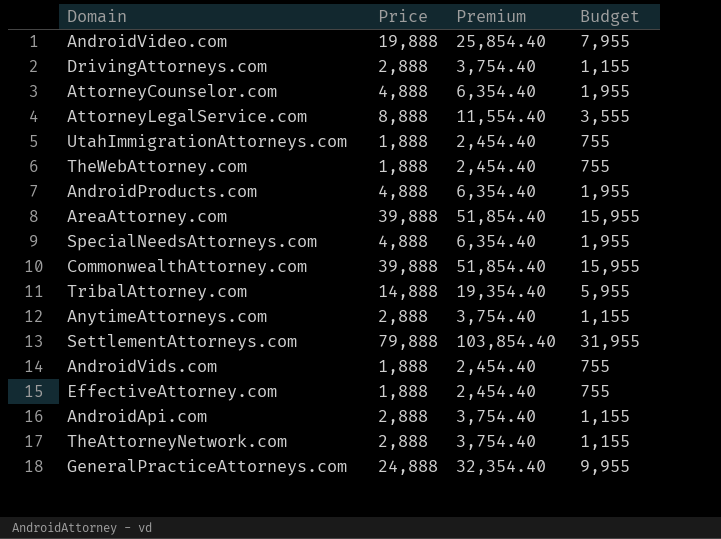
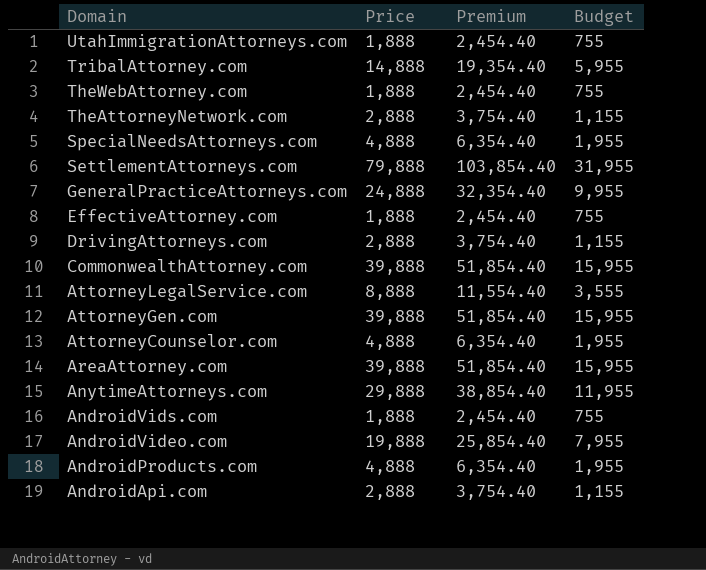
row order: none -> Domain descending
row AttorneyGen.com: none -> 39,888 | 51,854.40 | 15,955
AnytimeAttorneys.com | Price: 2,888 -> 29,888
AnytimeAttorneys.com | Premium: 3,754.40 -> 38,854.40
AnytimeAttorneys.com | Budget: 1,155 -> 11,955

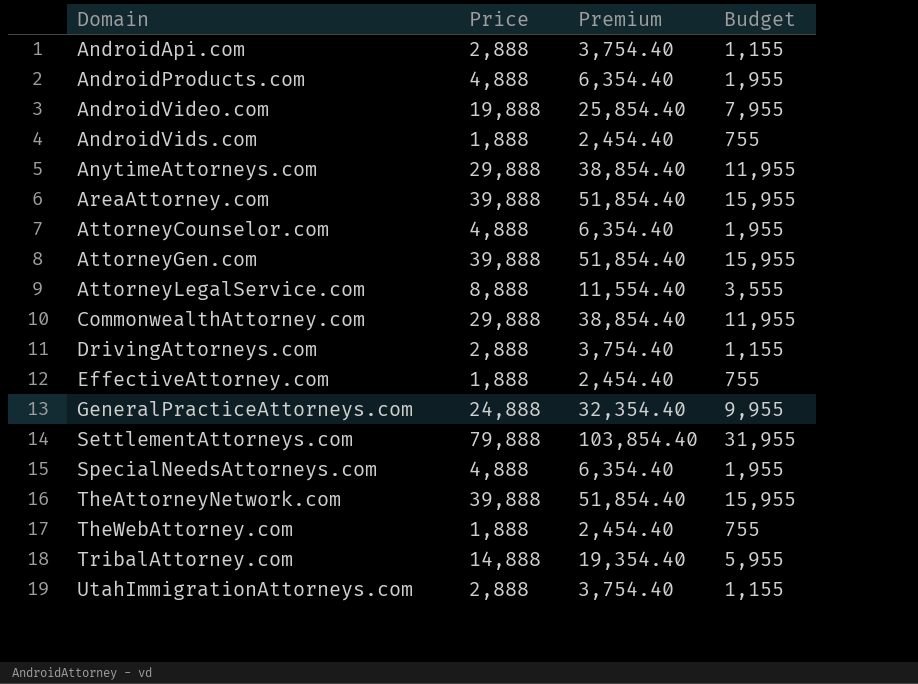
row order: Domain descending -> Domain ascending
CommonwealthAttorney.com | Price: 39,888 -> 29,888
CommonwealthAttorney.com | Premium: 51,854.40 -> 38,854.40
CommonwealthAttorney.com | Budget: 15,955 -> 11,955
TheAttorneyNetwork.com | Price: 2,888 -> 39,888
TheAttorneyNetwork.com | Premium: 3,754.40 -> 51,854.40
TheAttorneyNetwork.com | Budget: 1,155 -> 15,955
UtahImmigrationAttorneys.com | Price: 1,888 -> 2,888
UtahImmigrationAttorneys.com | Premium: 2,454.40 -> 3,754.40
UtahImmigrationAttorneys.com | Budget: 755 -> 1,155

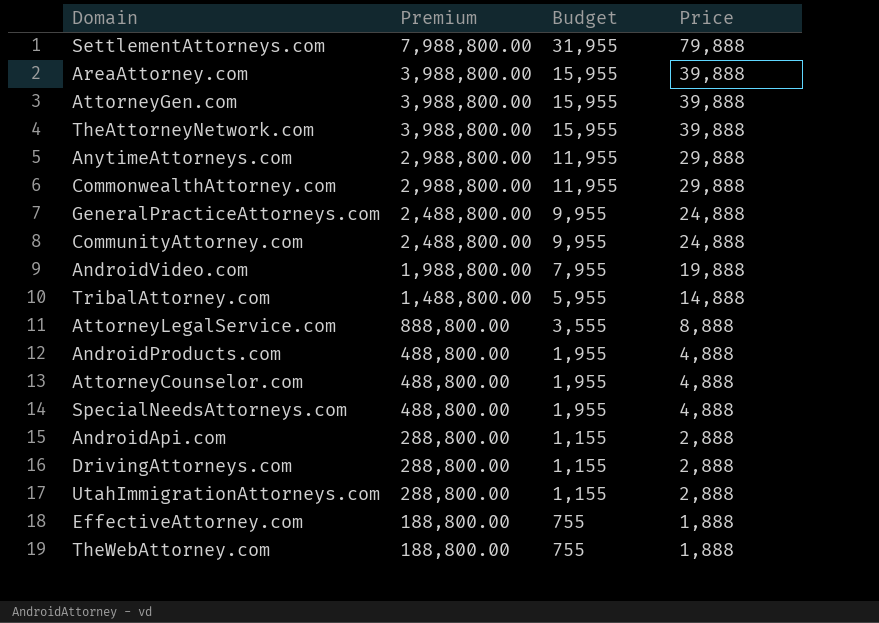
row order: Domain ascending -> Premium descending
column Premium | formula: [Price] * 1.3 -> [Price] * 100
column Price | position: 2 -> 4
row AndroidVids.com: 1,888 | 2,454.40 | 755 -> none
row CommunityAttorney.com: none -> 2,488,800.00 | 9,955 | 24,888

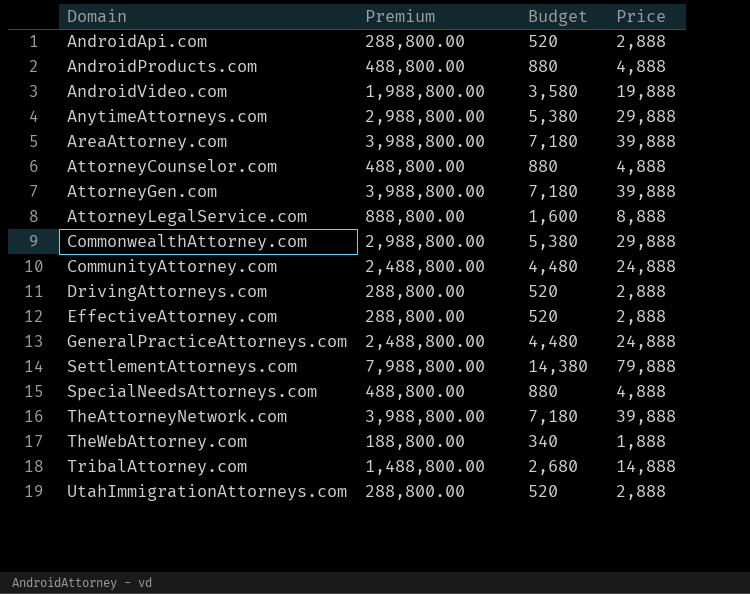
row order: Premium descending -> Domain ascending
column Budget | formula: [Price] * 0.4 -> [Price] * 0.18
EffectiveAttorney.com | Premium: 188,800.00 -> 288,800.00
EffectiveAttorney.com | Price: 1,888 -> 2,888

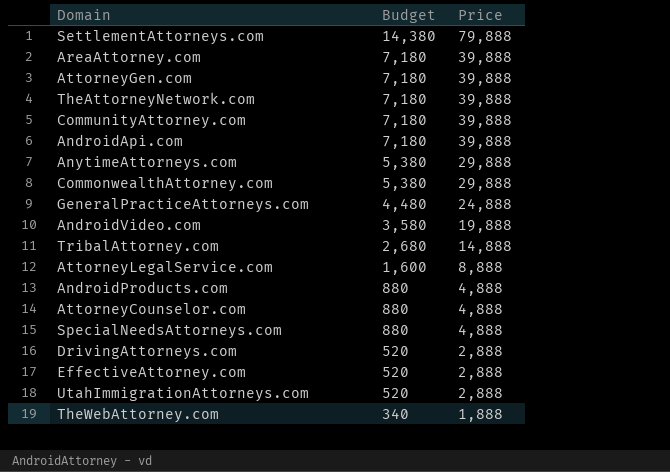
row order: Domain ascending -> Budget descending
column Premium | formula: [Price] * 100 -> none
CommunityAttorney.com | Budget: 4,480 -> 7,180
CommunityAttorney.com | Price: 24,888 -> 39,888
AndroidApi.com | Budget: 520 -> 7,180
AndroidApi.com | Price: 2,888 -> 39,888

